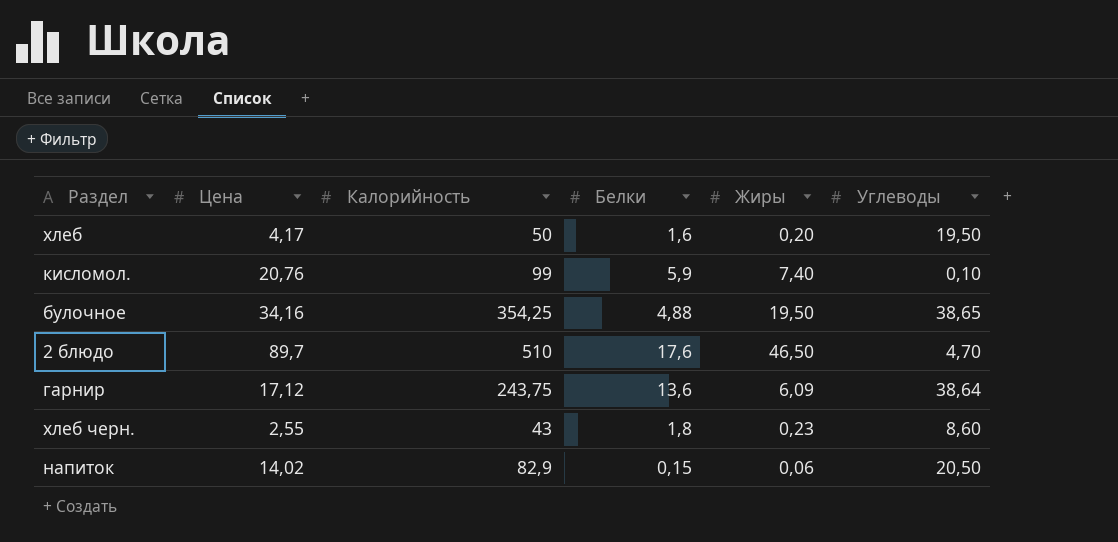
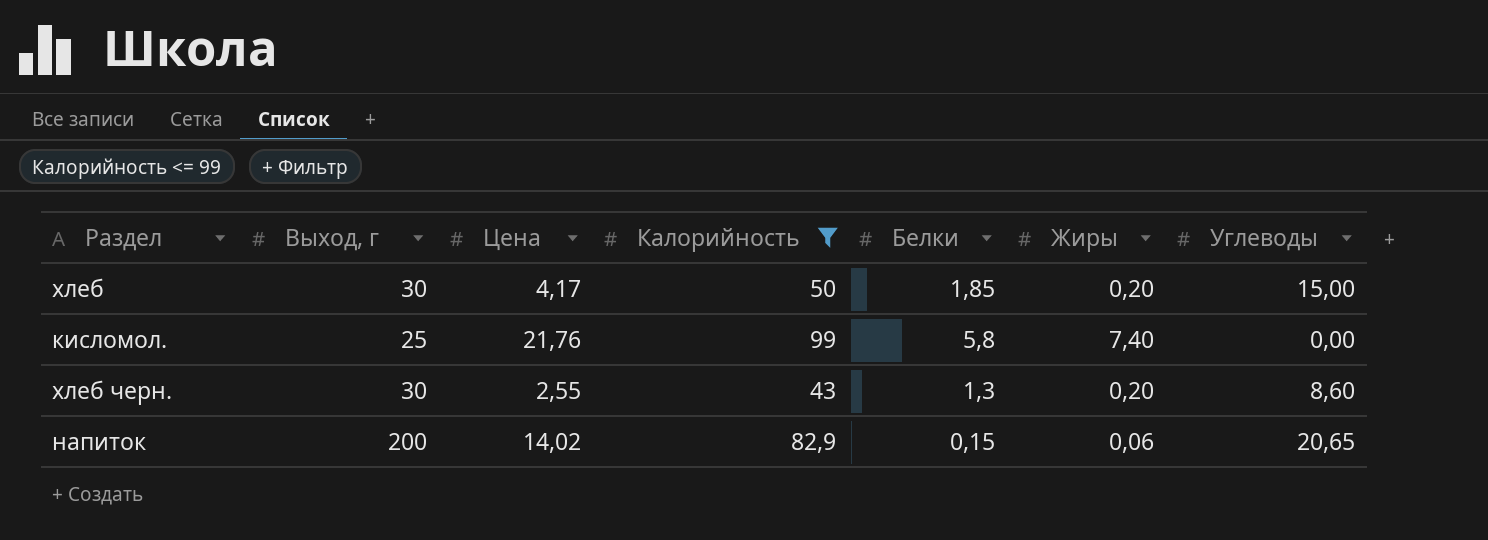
filter: none -> Калорийность <= 99
column Выход, г | position: none -> 2
хлеб | Белки: 1,6 -> 1,85
хлеб | Углеводы: 19,50 -> 15,00
кисломол. | Цена: 20,76 -> 21,76
кисломол. | Белки: 5,9 -> 5,8
кисломол. | Углеводы: 0,10 -> 0,00
хлеб черн. | Белки: 1,8 -> 1,3
хлеб черн. | Жиры: 0,23 -> 0,20
напиток | Углеводы: 20,50 -> 20,65

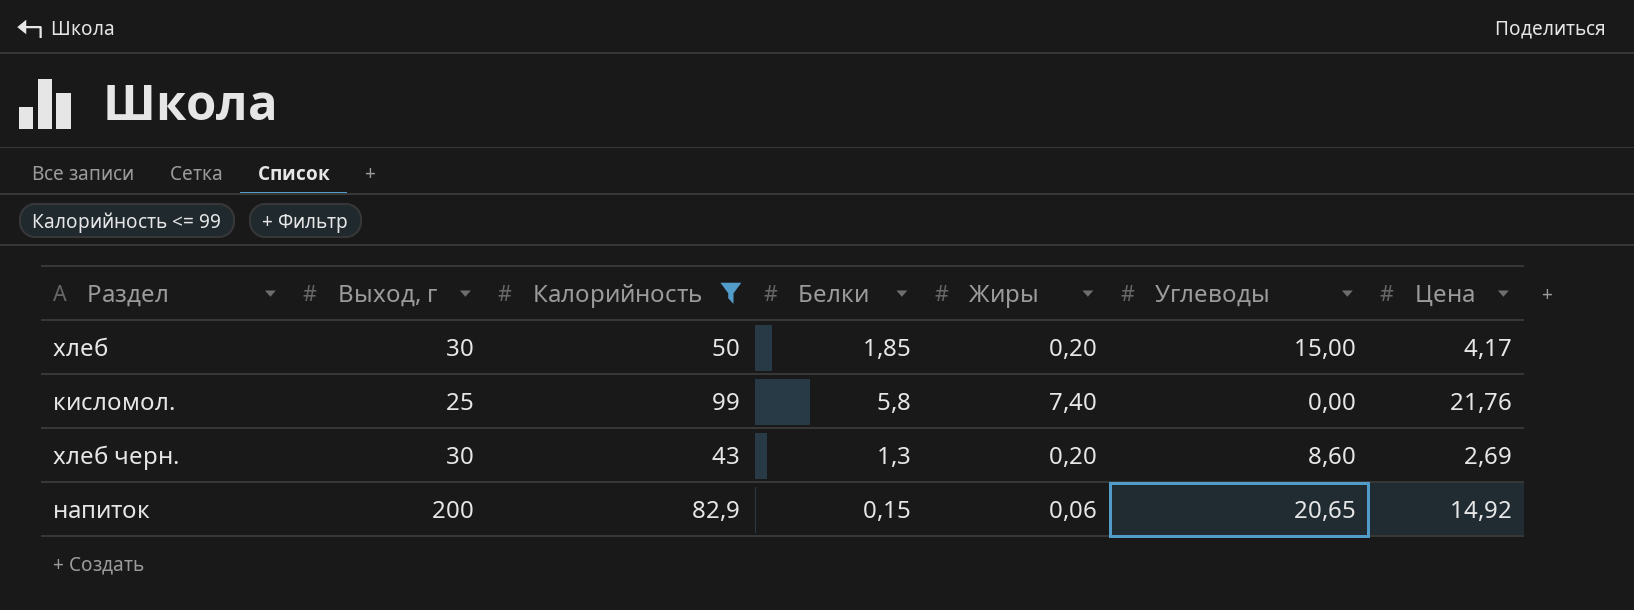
column Цена | position: 3 -> 7
хлеб черн. | Цена: 2,55 -> 2,69
напиток | Цена: 14,02 -> 14,92

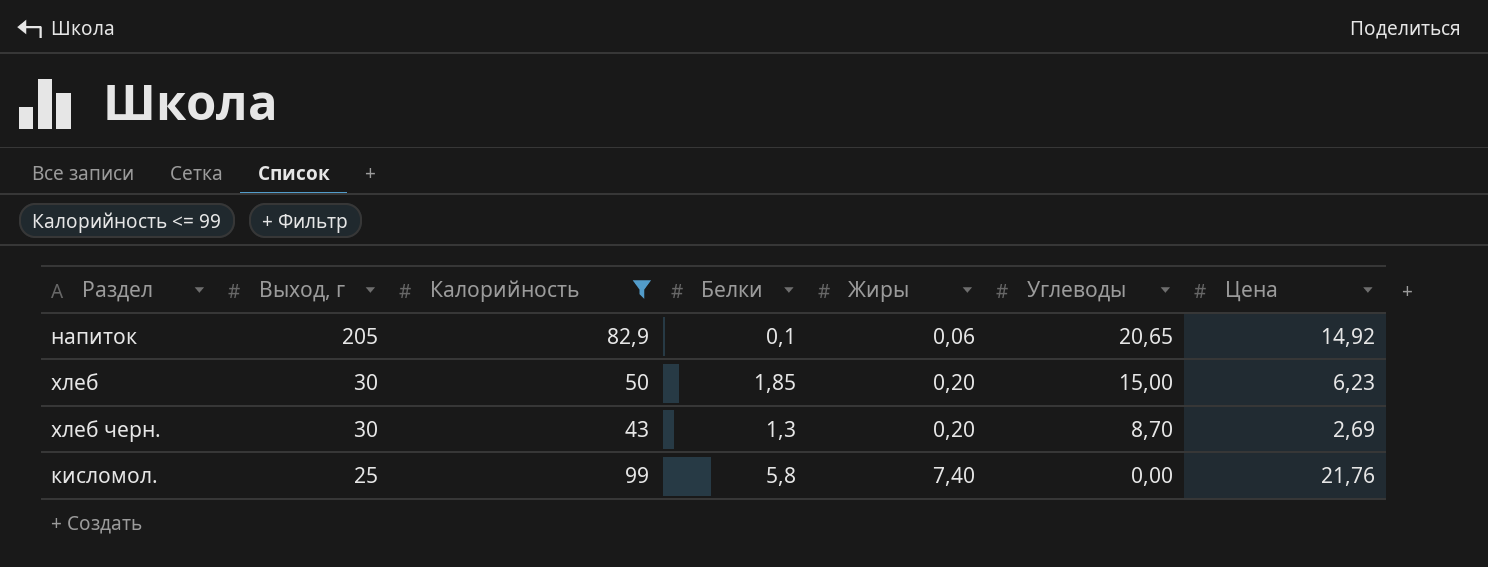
row order: none -> Выход, г descending
напиток | Выход, г: 200 -> 205
напиток | Белки: 0,15 -> 0,1
хлеб | Цена: 4,17 -> 6,23
хлеб черн. | Углеводы: 8,60 -> 8,70

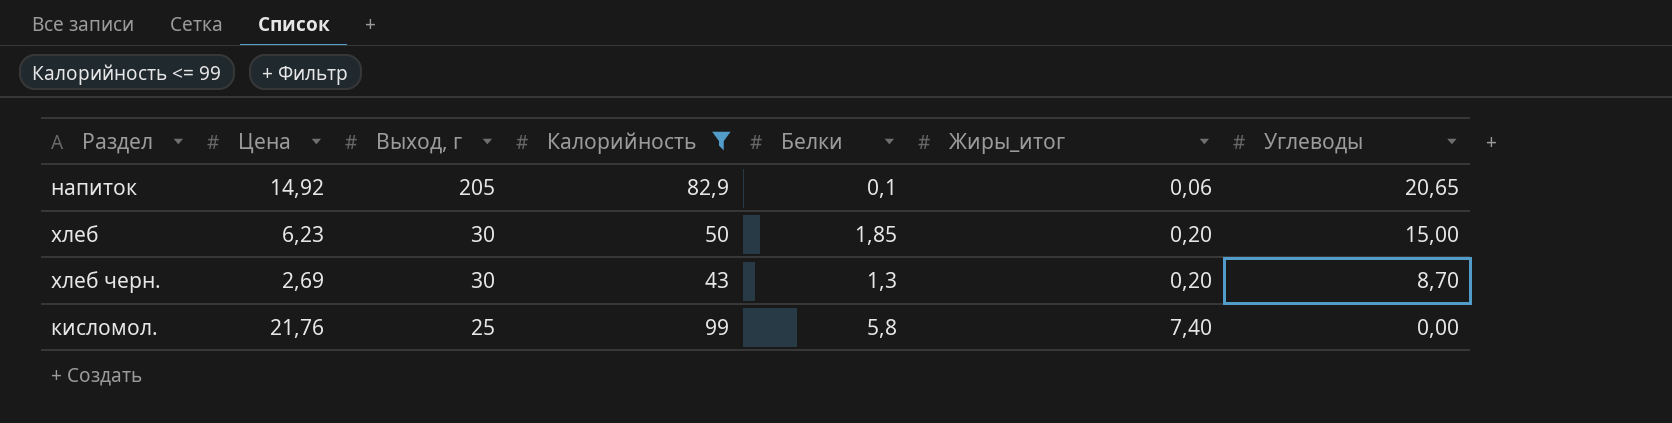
column Цена | position: 7 -> 2
column name: Жиры -> Жиры_итог

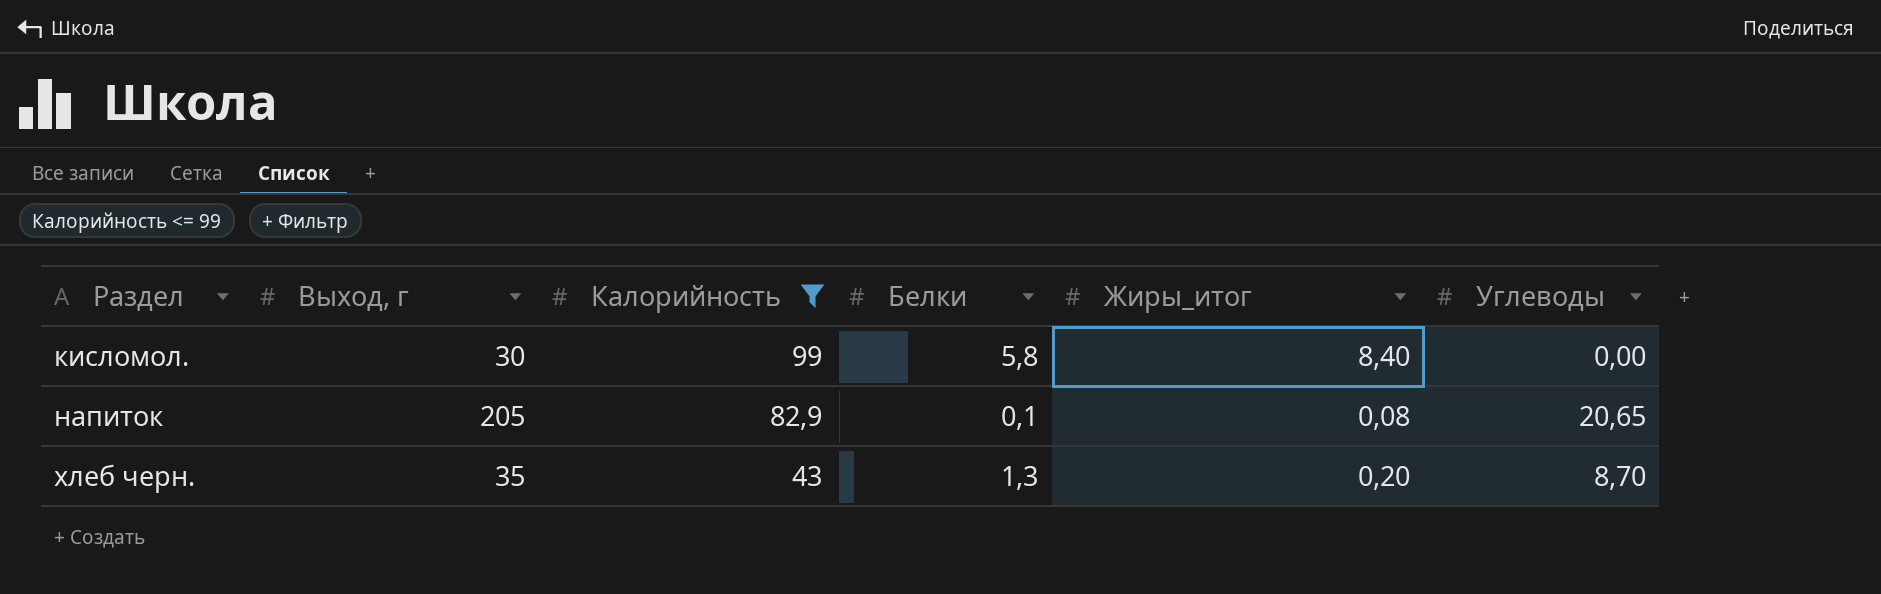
row order: Выход, г descending -> Раздел ascending
column Цена | position: 2 -> none
row хлеб: 6,23 | 30 | 50 | 1,85 | 0,20 | 15,00 -> none
кисломол. | Выход, г: 25 -> 30
кисломол. | Жиры_итог: 7,40 -> 8,40
напиток | Жиры_итог: 0,06 -> 0,08
хлеб черн. | Выход, г: 30 -> 35

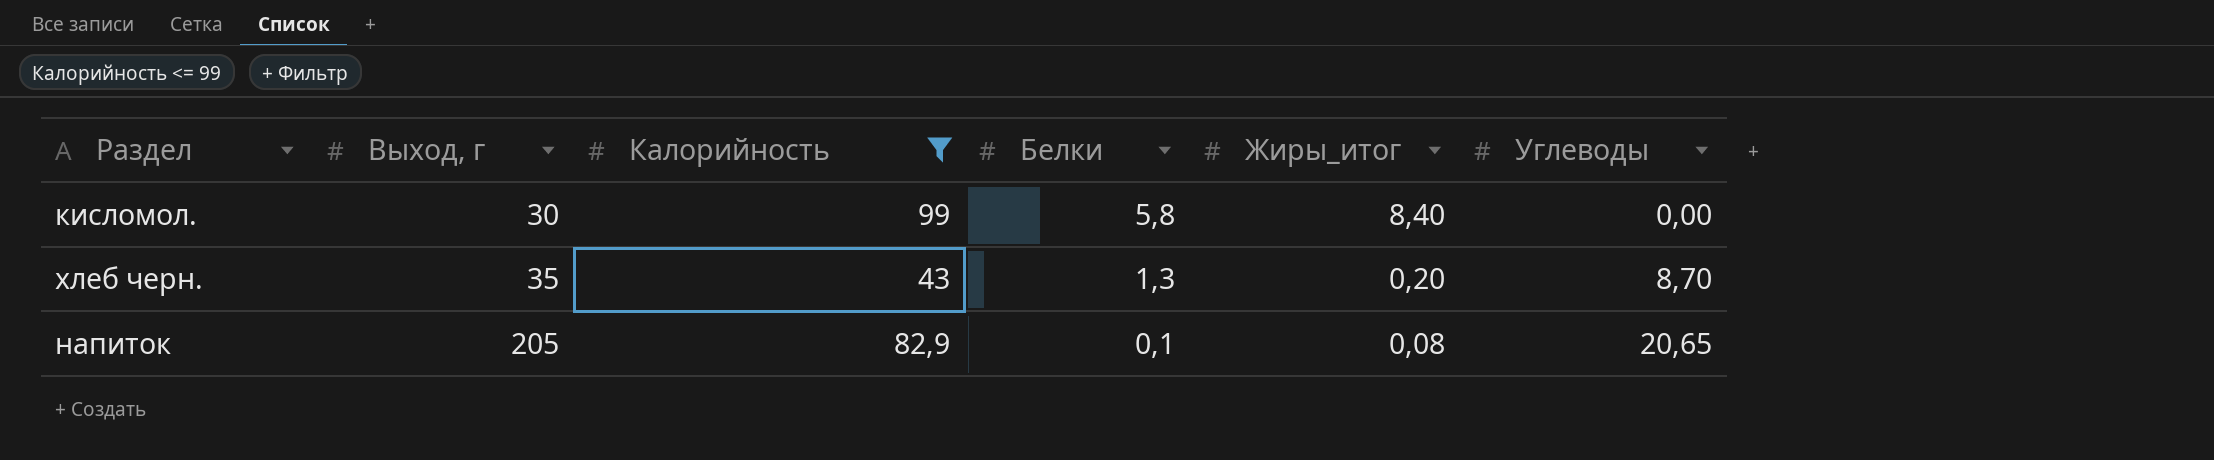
row order: Раздел ascending -> Выход, г ascending

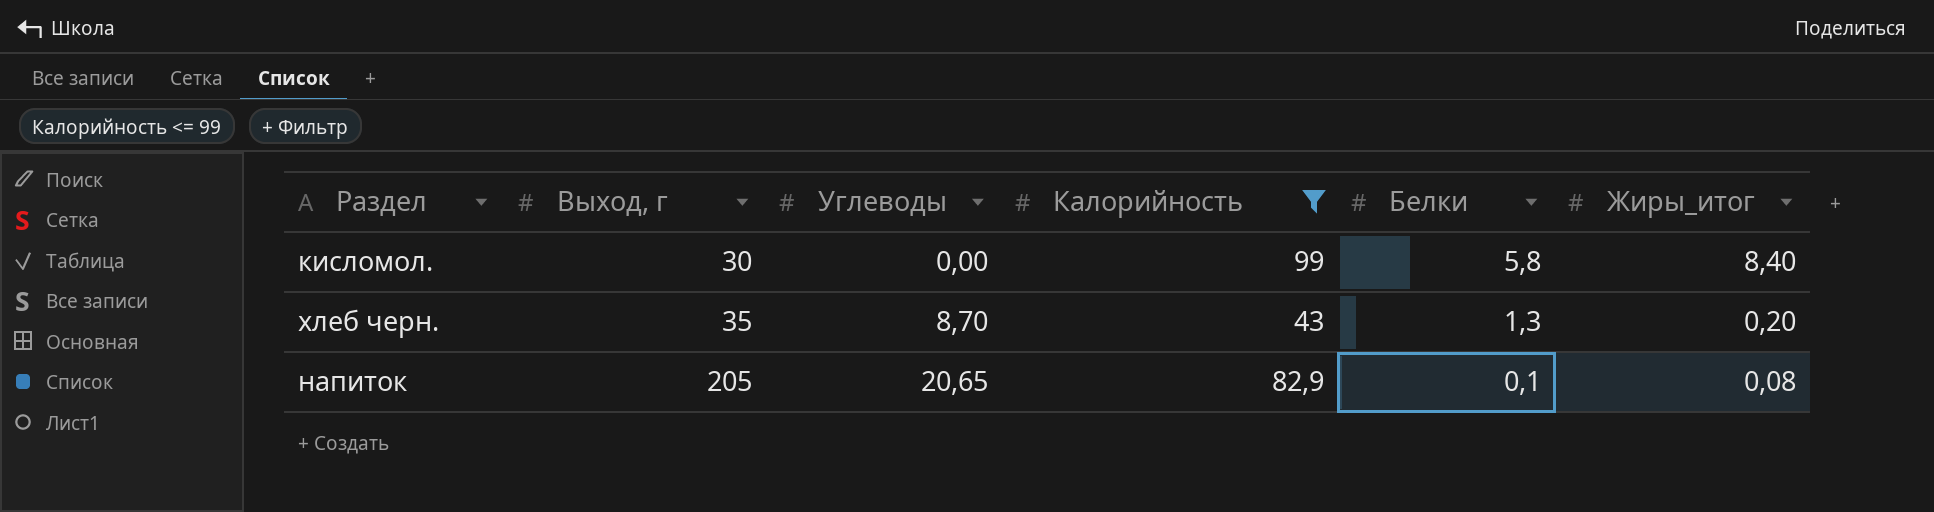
column Углеводы | position: 6 -> 3

